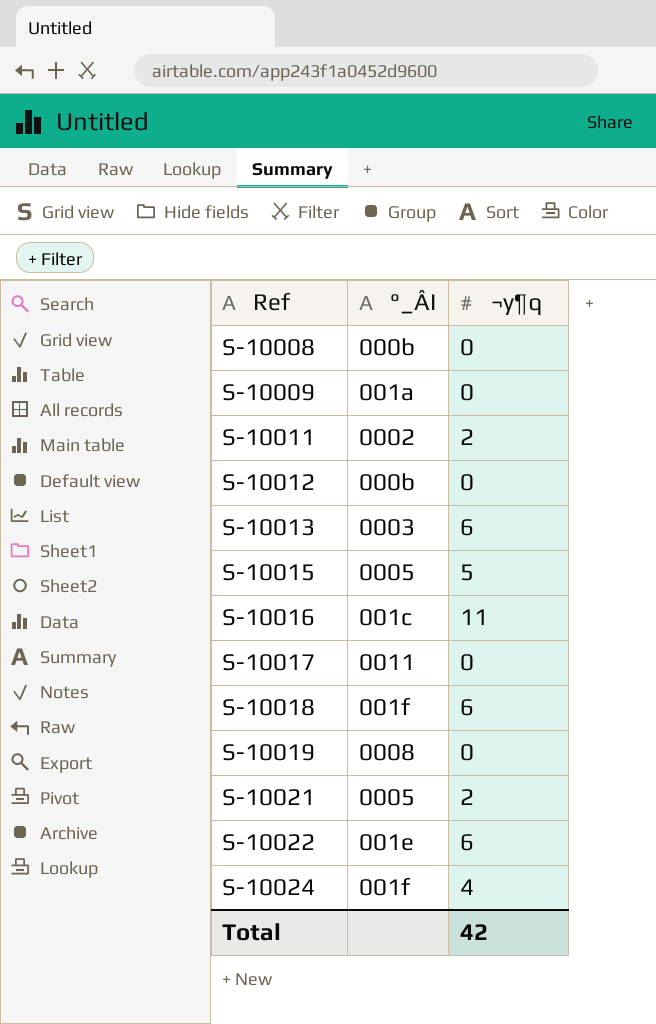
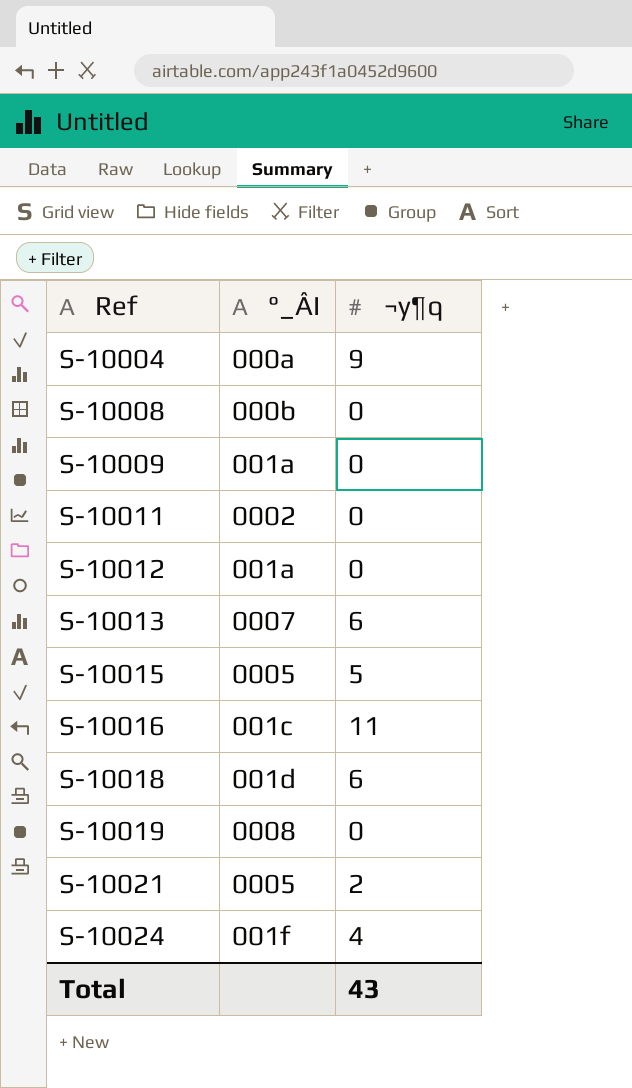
row S-10017: 0011 | 0 -> none
row S-10022: 001e | 6 -> none
row S-10004: none -> 000a | 9
S-10011 | ¬y¶q: 2 -> 0
S-10012 | °_ÂI: 000b -> 001a
S-10013 | °_ÂI: 0003 -> 0007
S-10018 | °_ÂI: 001f -> 001d
Total | ¬y¶q: 42 -> 43

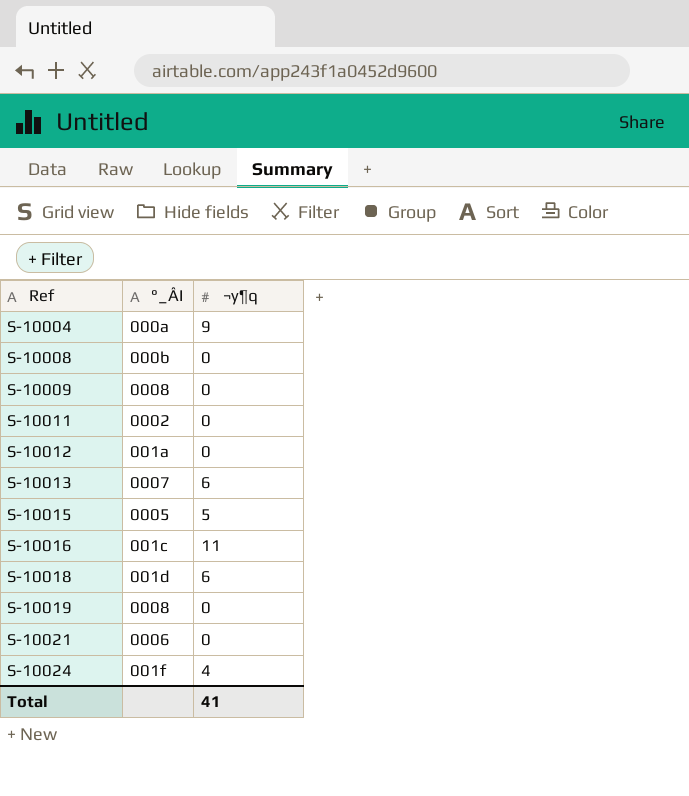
S-10009 | °_ÂI: 001a -> 0008
S-10021 | °_ÂI: 0005 -> 0006
S-10021 | ¬y¶q: 2 -> 0
Total | ¬y¶q: 43 -> 41

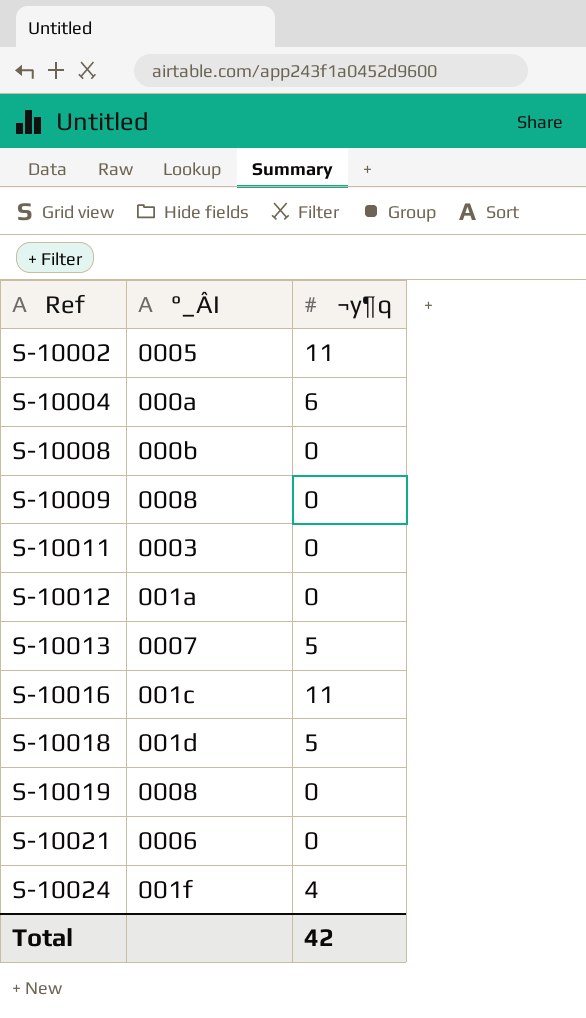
row S-10015: 0005 | 5 -> none
row S-10002: none -> 0005 | 11
S-10004 | ¬y¶q: 9 -> 6
S-10011 | °_ÂI: 0002 -> 0003
S-10013 | ¬y¶q: 6 -> 5
S-10018 | ¬y¶q: 6 -> 5
Total | ¬y¶q: 41 -> 42

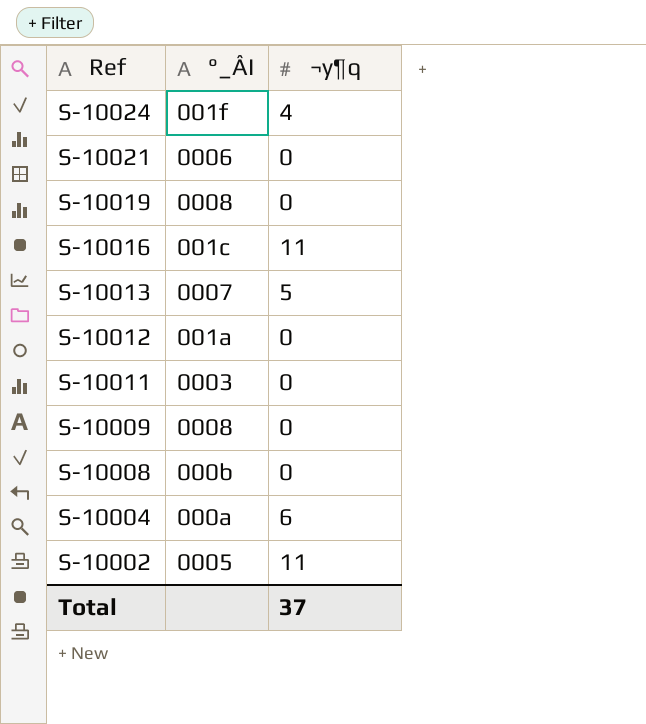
row order: Ref ascending -> Ref descending
row S-10018: 001d | 5 -> none
Total | ¬y¶q: 42 -> 37

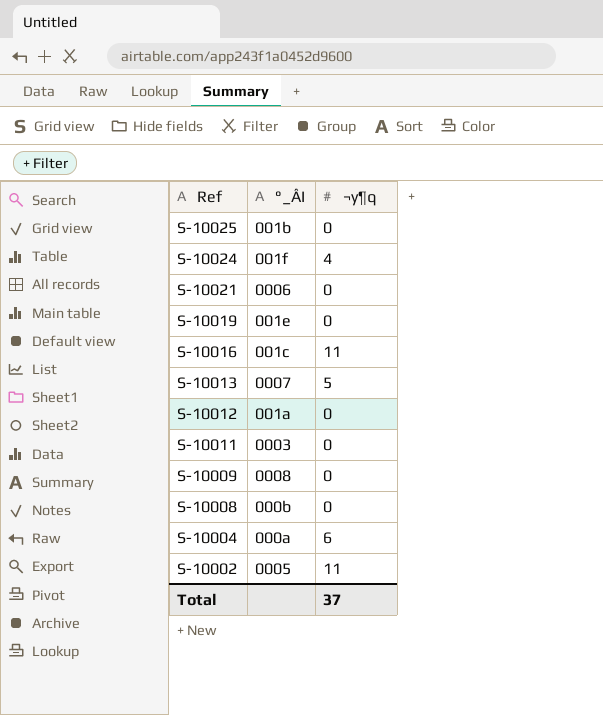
row S-10025: none -> 001b | 0
S-10019 | °_ÂI: 0008 -> 001e

